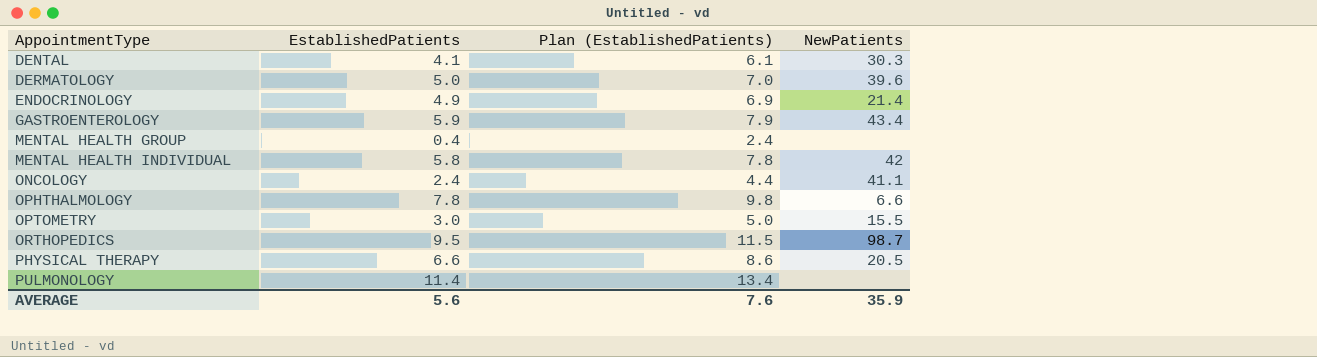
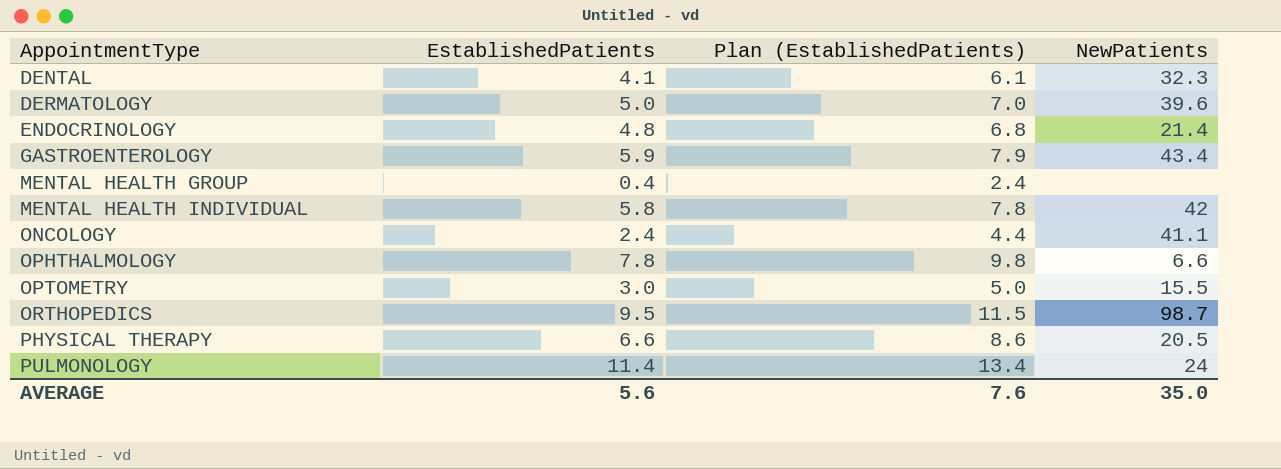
DENTAL | NewPatients: 30.3 -> 32.3
ENDOCRINOLOGY | EstablishedPatients: 4.9 -> 4.8
ENDOCRINOLOGY | Plan (EstablishedPatients): 6.9 -> 6.8
PULMONOLOGY | NewPatients: none -> 24
AVERAGE | NewPatients: 35.9 -> 35.0

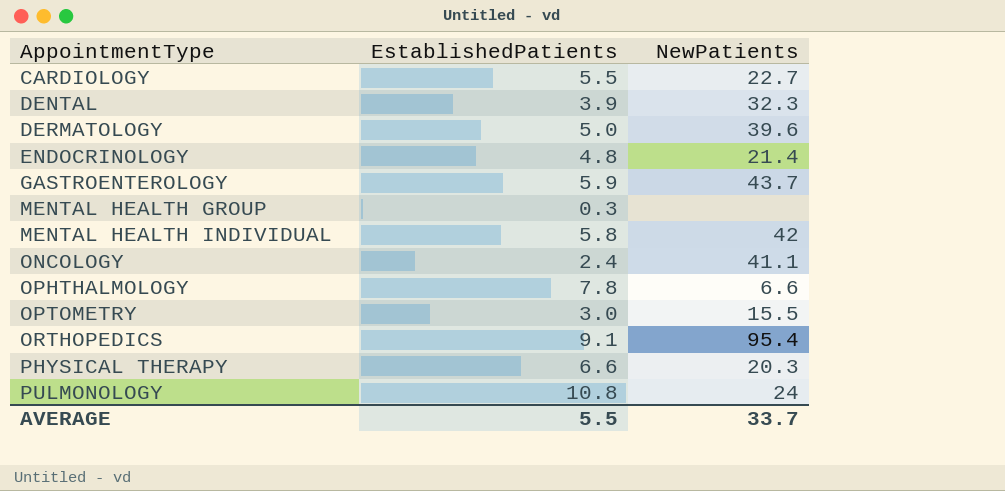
column Plan (EstablishedPatients) | formula: [EstablishedPatients] + 2 -> none
row CARDIOLOGY: none -> 5.5 | 22.7
DENTAL | EstablishedPatients: 4.1 -> 3.9
GASTROENTEROLOGY | NewPatients: 43.4 -> 43.7
MENTAL HEALTH GROUP | EstablishedPatients: 0.4 -> 0.3
ORTHOPEDICS | EstablishedPatients: 9.5 -> 9.1
ORTHOPEDICS | NewPatients: 98.7 -> 95.4
PHYSICAL THERAPY | NewPatients: 20.5 -> 20.3
PULMONOLOGY | EstablishedPatients: 11.4 -> 10.8
AVERAGE | EstablishedPatients: 5.6 -> 5.5
AVERAGE | NewPatients: 35.0 -> 33.7

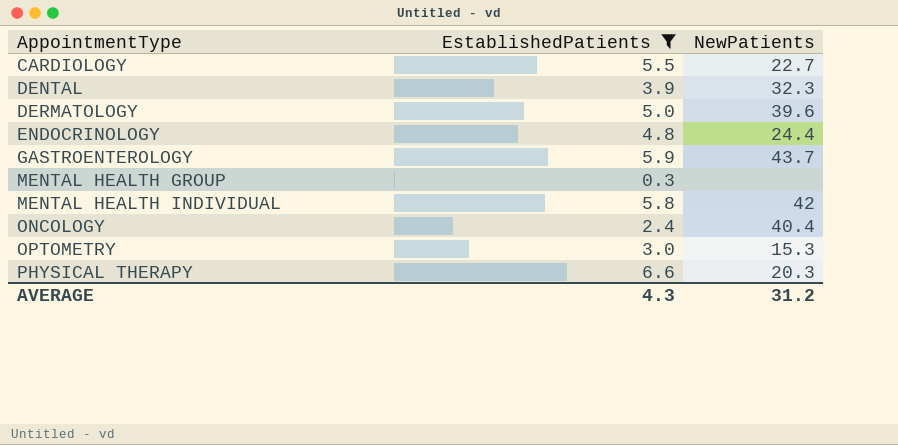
filter: none -> EstablishedPatients <= 6.6
ENDOCRINOLOGY | NewPatients: 21.4 -> 24.4
ONCOLOGY | NewPatients: 41.1 -> 40.4
OPTOMETRY | NewPatients: 15.5 -> 15.3
AVERAGE | EstablishedPatients: 5.5 -> 4.3
AVERAGE | NewPatients: 33.7 -> 31.2

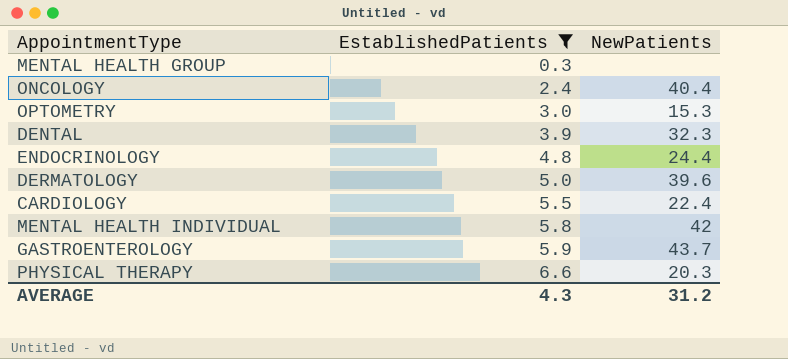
row order: AppointmentType ascending -> EstablishedPatients ascending
CARDIOLOGY | NewPatients: 22.7 -> 22.4

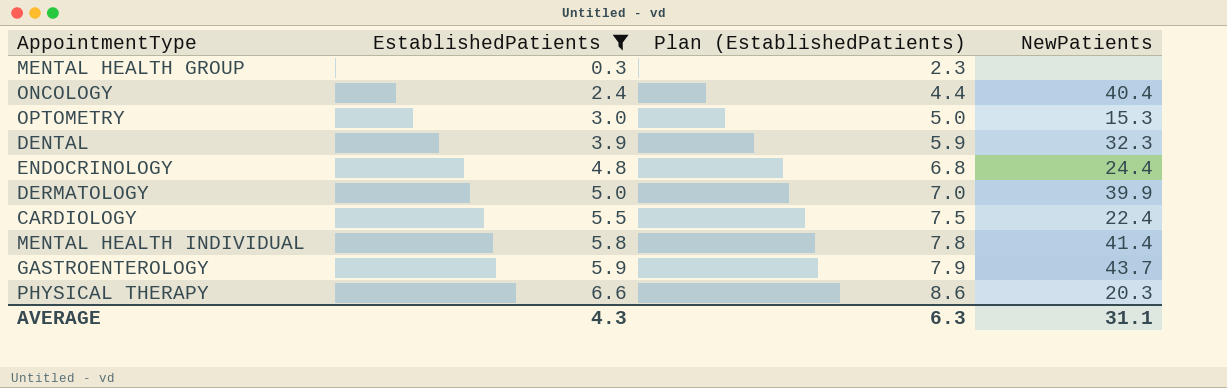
column Plan (EstablishedPatients) | formula: none -> [EstablishedPatients] + 2
DERMATOLOGY | NewPatients: 39.6 -> 39.9
MENTAL HEALTH INDIVIDUAL | NewPatients: 42 -> 41.4
AVERAGE | NewPatients: 31.2 -> 31.1

